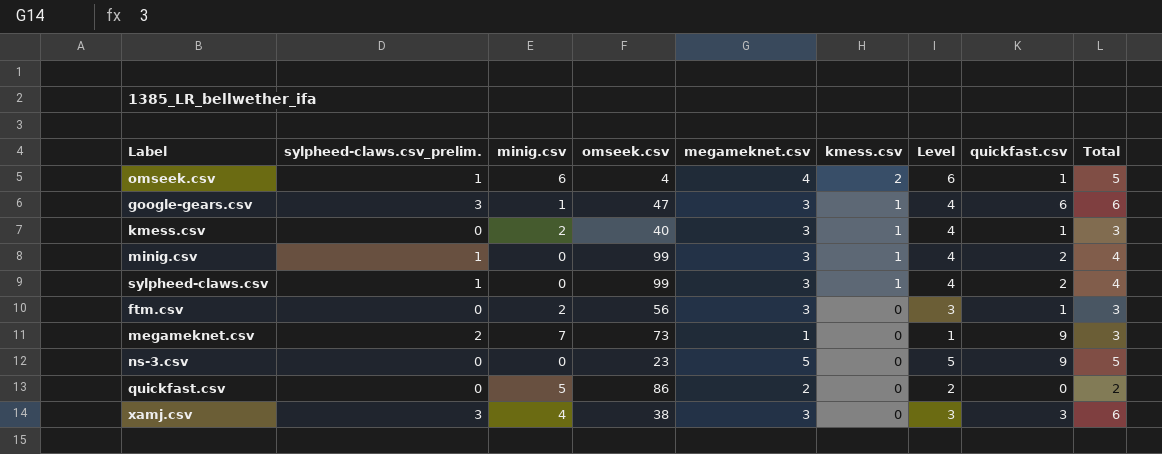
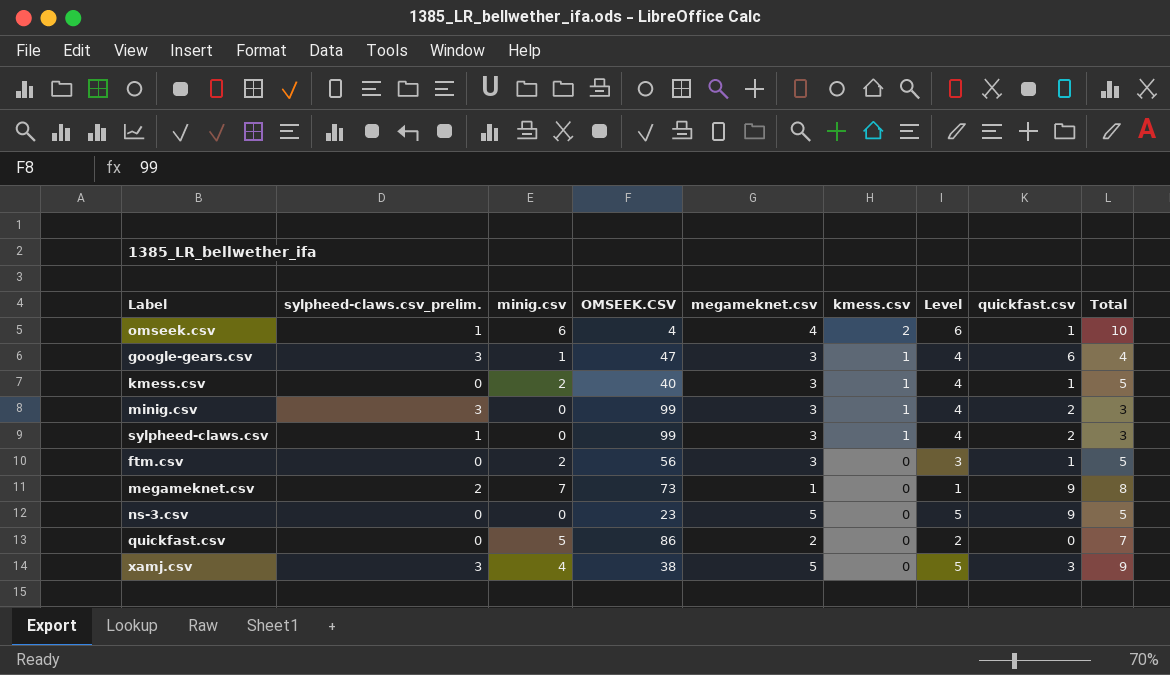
column name: omseek.csv -> OMSEEK.CSV
column Total | formula: [sylpheed-claws.csv_prelim.] + [megameknet.csv] -> [minig.csv] + [megameknet.csv]
minig.csv | sylpheed-claws.csv_prelim.: 1 -> 3
xamj.csv | megameknet.csv: 3 -> 5
xamj.csv | Level: 3 -> 5

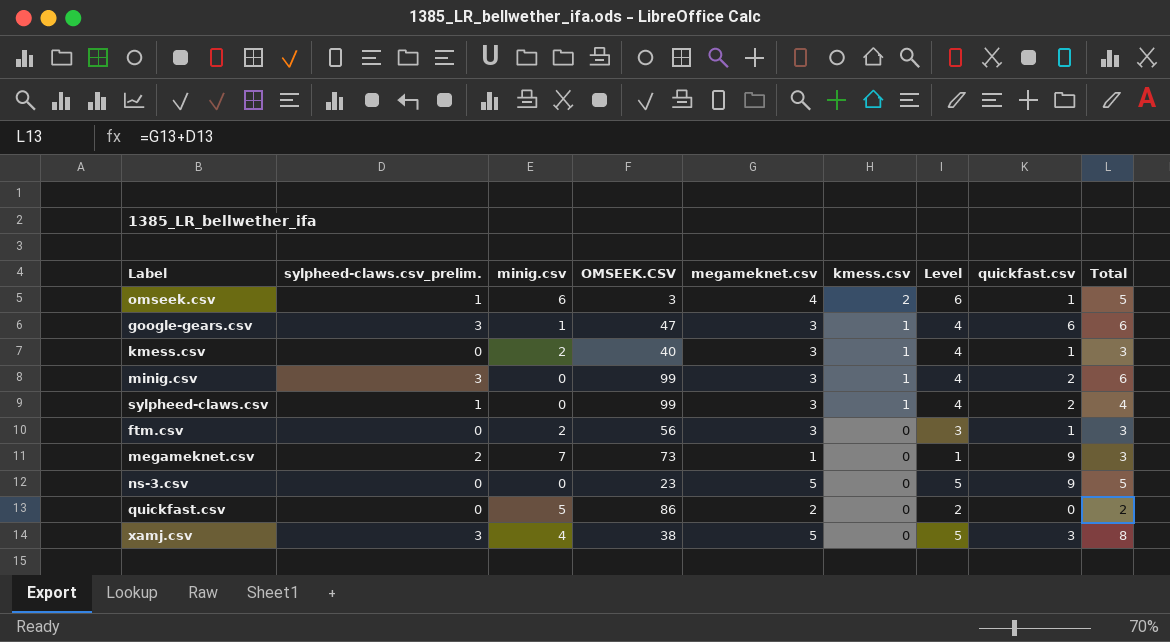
column Total | formula: [minig.csv] + [megameknet.csv] -> [sylpheed-claws.csv_prelim.] + [megameknet.csv]
omseek.csv | OMSEEK.CSV: 4 -> 3

